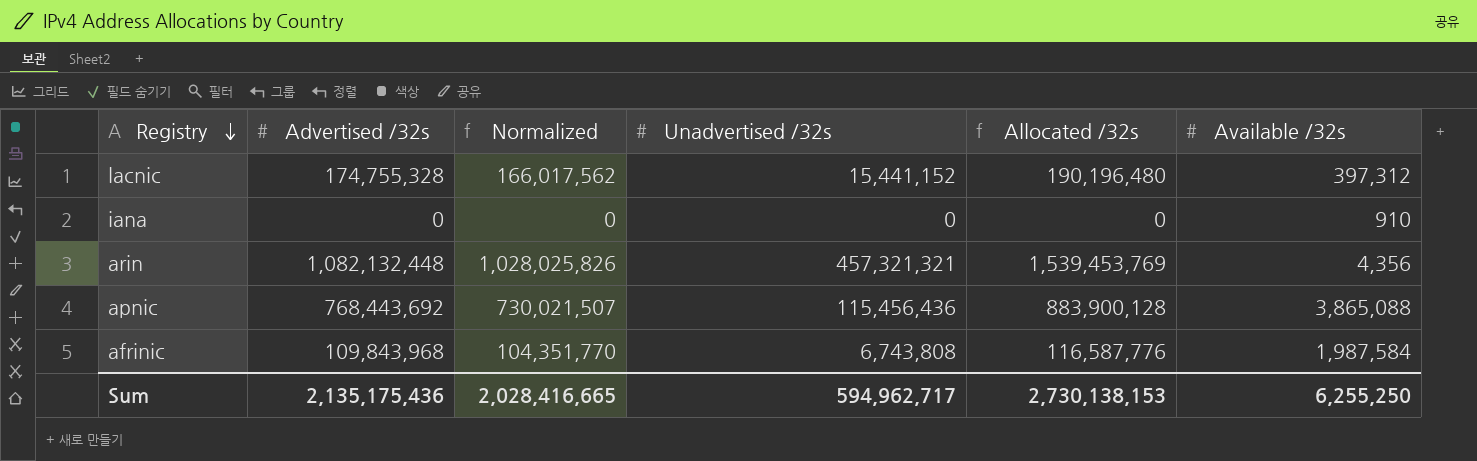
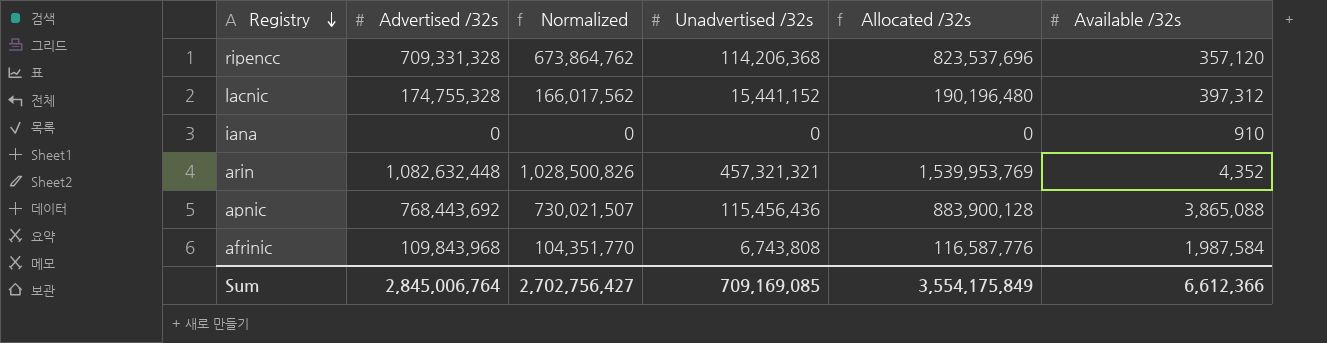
row ripencc: none -> 709,331,328 | 673,864,762 | 114,206,368 | 823,537,696 | 357,120
arin | Advertised /32s: 1,082,132,448 -> 1,082,632,448
arin | Normalized: 1,028,025,826 -> 1,028,500,826
arin | Allocated /32s: 1,539,453,769 -> 1,539,953,769
arin | Available /32s: 4,356 -> 4,352
Sum | Advertised /32s: 2,135,175,436 -> 2,845,006,764
Sum | Normalized: 2,028,416,665 -> 2,702,756,427
Sum | Unadvertised /32s: 594,962,717 -> 709,169,085
Sum | Allocated /32s: 2,730,138,153 -> 3,554,175,849
Sum | Available /32s: 6,255,250 -> 6,612,366

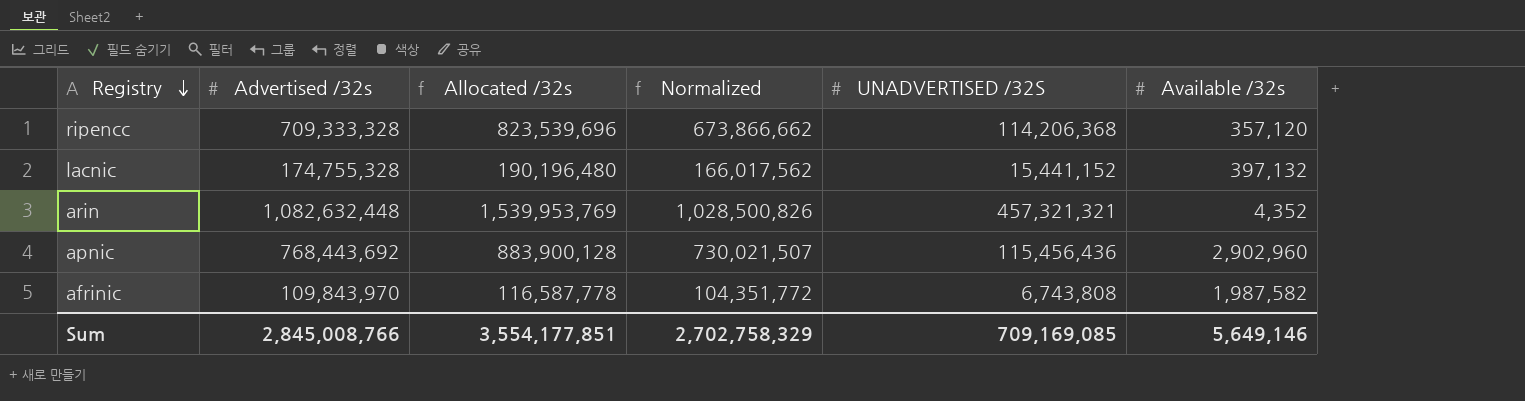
column Allocated /32s | position: 5 -> 3
column name: Unadvertised /32s -> UNADVERTISED /32S
row iana: 0 | 0 | 0 | 0 | 910 -> none
ripencc | Advertised /32s: 709,331,328 -> 709,333,328
ripencc | Allocated /32s: 823,537,696 -> 823,539,696
ripencc | Normalized: 673,864,762 -> 673,866,662
lacnic | Available /32s: 397,312 -> 397,132
apnic | Available /32s: 3,865,088 -> 2,902,960
afrinic | Advertised /32s: 109,843,968 -> 109,843,970
afrinic | Allocated /32s: 116,587,776 -> 116,587,778
afrinic | Normalized: 104,351,770 -> 104,351,772
afrinic | Available /32s: 1,987,584 -> 1,987,582
Sum | Advertised /32s: 2,845,006,764 -> 2,845,008,766
Sum | Allocated /32s: 3,554,175,849 -> 3,554,177,851
Sum | Normalized: 2,702,756,427 -> 2,702,758,329
Sum | Available /32s: 6,612,366 -> 5,649,146

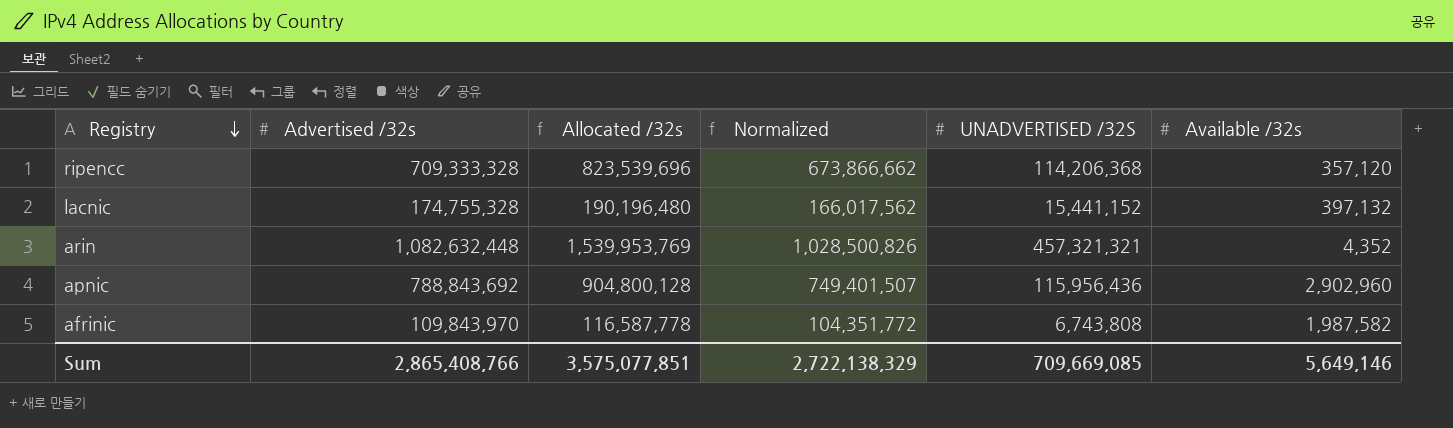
apnic | Advertised /32s: 768,443,692 -> 788,843,692
apnic | Allocated /32s: 883,900,128 -> 904,800,128
apnic | Normalized: 730,021,507 -> 749,401,507
apnic | UNADVERTISED /32S: 115,456,436 -> 115,956,436
Sum | Advertised /32s: 2,845,008,766 -> 2,865,408,766
Sum | Allocated /32s: 3,554,177,851 -> 3,575,077,851
Sum | Normalized: 2,702,758,329 -> 2,722,138,329
Sum | UNADVERTISED /32S: 709,169,085 -> 709,669,085

